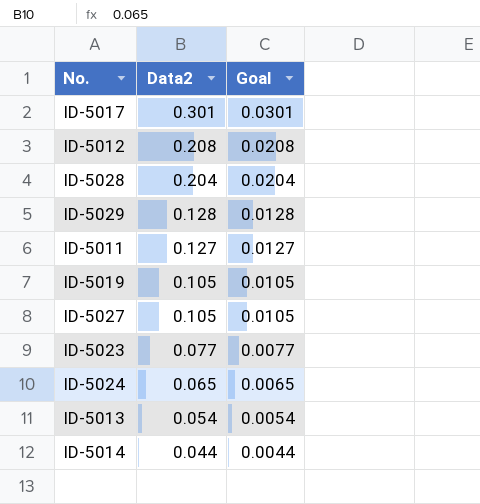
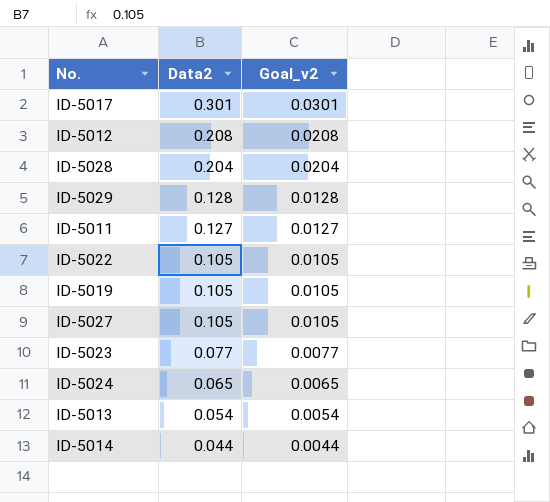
column name: Goal -> Goal_v2
row ID-5022: none -> 0.105 | 0.0105

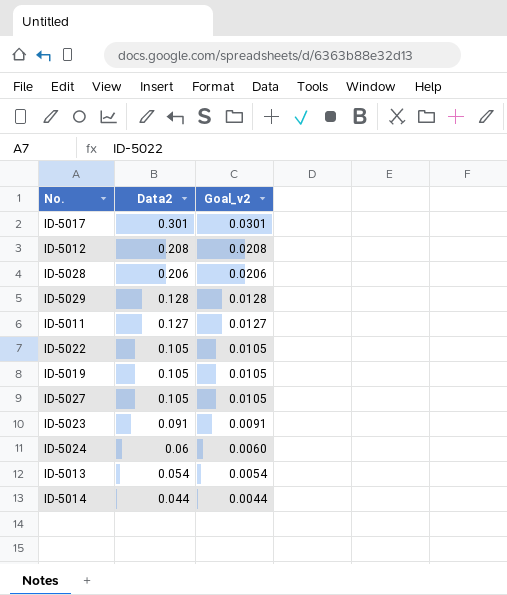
ID-5028 | Data2: 0.204 -> 0.206
ID-5028 | Goal_v2: 0.0204 -> 0.0206
ID-5023 | Data2: 0.077 -> 0.091
ID-5023 | Goal_v2: 0.0077 -> 0.0091
ID-5024 | Data2: 0.065 -> 0.06
ID-5024 | Goal_v2: 0.0065 -> 0.0060

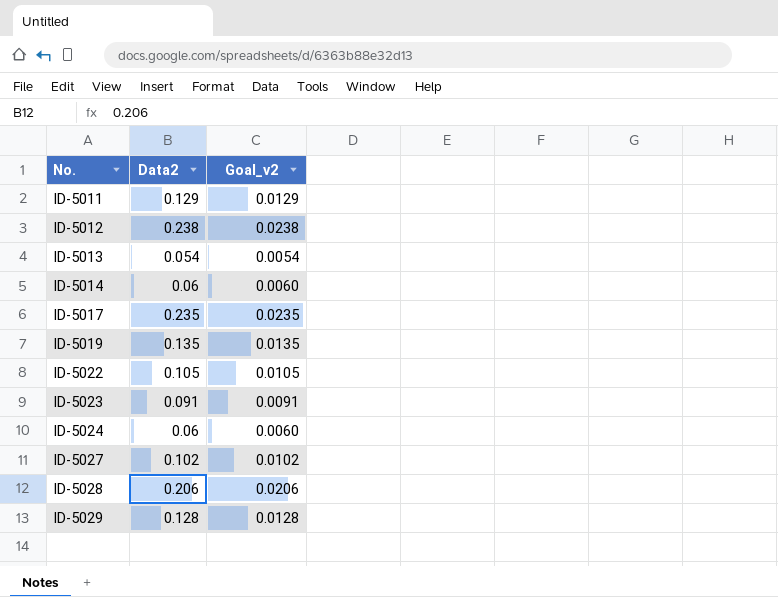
row order: Data2 descending -> No. ascending
ID-5011 | Data2: 0.127 -> 0.129
ID-5011 | Goal_v2: 0.0127 -> 0.0129
ID-5012 | Data2: 0.208 -> 0.238
ID-5012 | Goal_v2: 0.0208 -> 0.0238
ID-5014 | Data2: 0.044 -> 0.06
ID-5014 | Goal_v2: 0.0044 -> 0.0060
ID-5017 | Data2: 0.301 -> 0.235
ID-5017 | Goal_v2: 0.0301 -> 0.0235
ID-5019 | Data2: 0.105 -> 0.135
ID-5019 | Goal_v2: 0.0105 -> 0.0135
ID-5027 | Data2: 0.105 -> 0.102
ID-5027 | Goal_v2: 0.0105 -> 0.0102

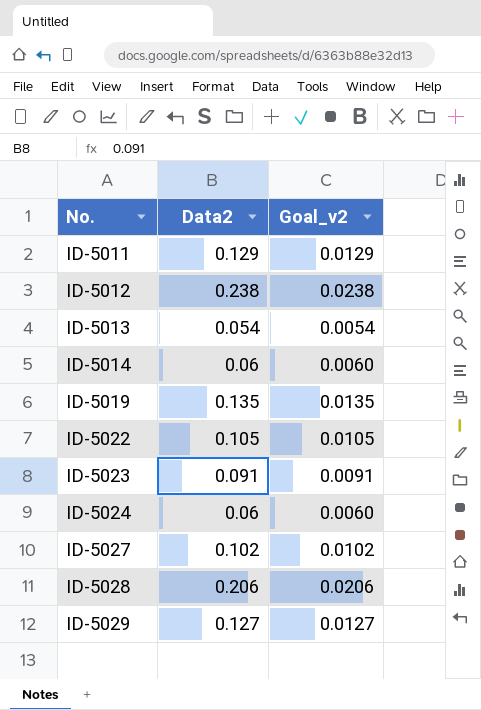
row ID-5017: 0.235 | 0.0235 -> none
ID-5029 | Data2: 0.128 -> 0.127
ID-5029 | Goal_v2: 0.0128 -> 0.0127

